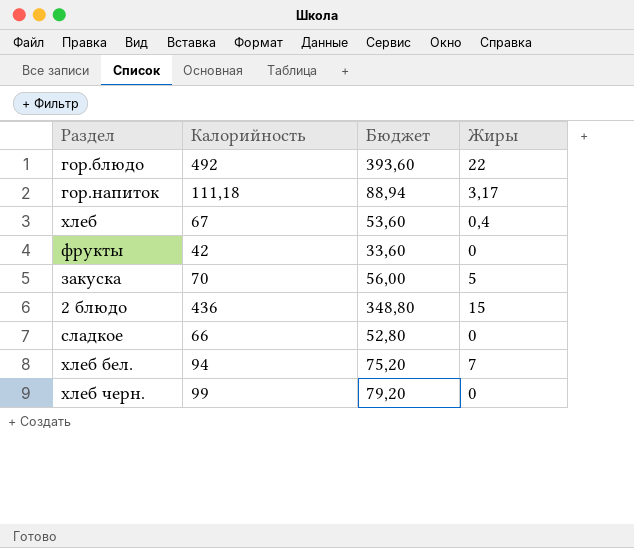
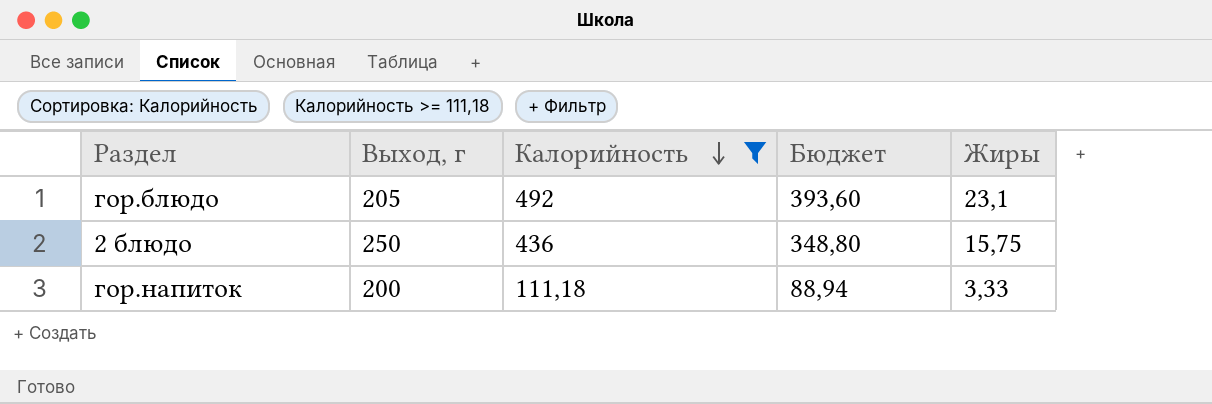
filter: none -> Калорийность >= 111,18
row order: none -> Калорийность descending
column Выход, г | position: none -> 2
гор.блюдо | Жиры: 22 -> 23,1
2 блюдо | Жиры: 15 -> 15,75
гор.напиток | Жиры: 3,17 -> 3,33

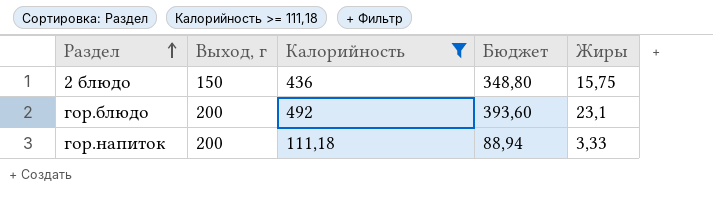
row order: Калорийность descending -> Раздел ascending
2 блюдо | Выход, г: 250 -> 150
гор.блюдо | Выход, г: 205 -> 200

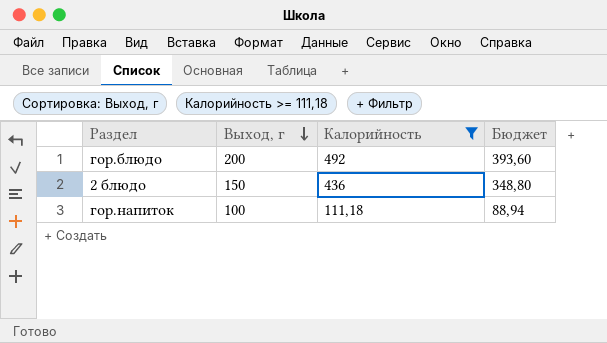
row order: Раздел ascending -> Выход, г descending
column Жиры | position: 5 -> none
гор.напиток | Выход, г: 200 -> 100

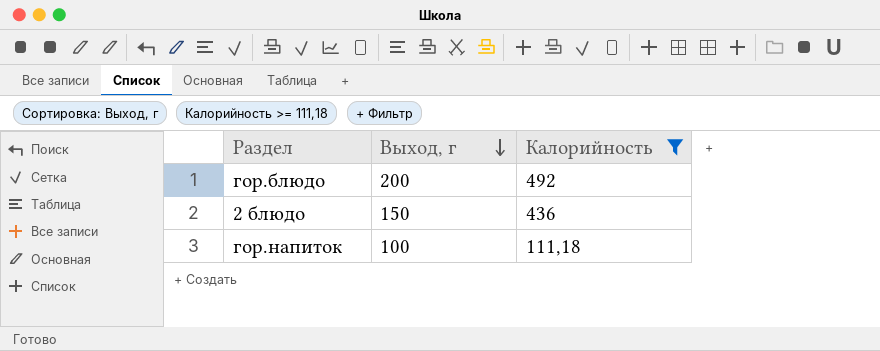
column Бюджет | formula: [Калорийность] * 0,8 -> none

